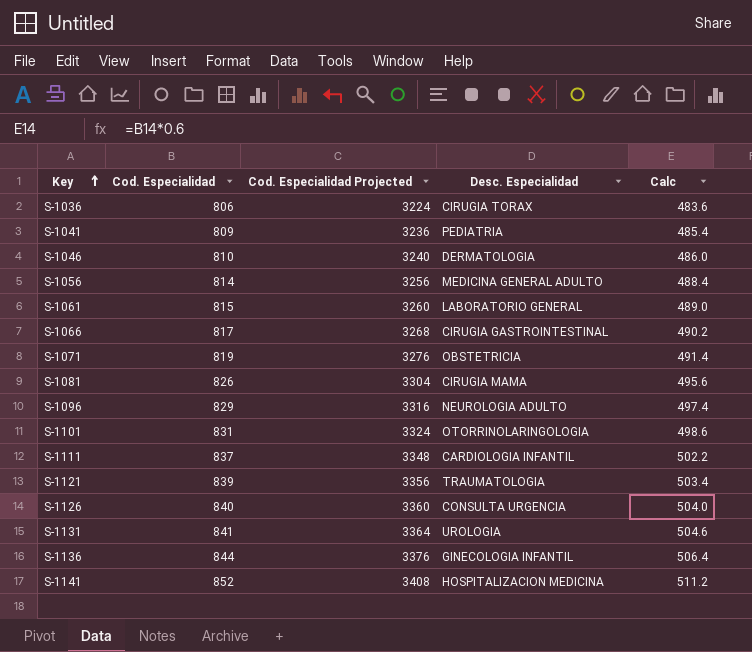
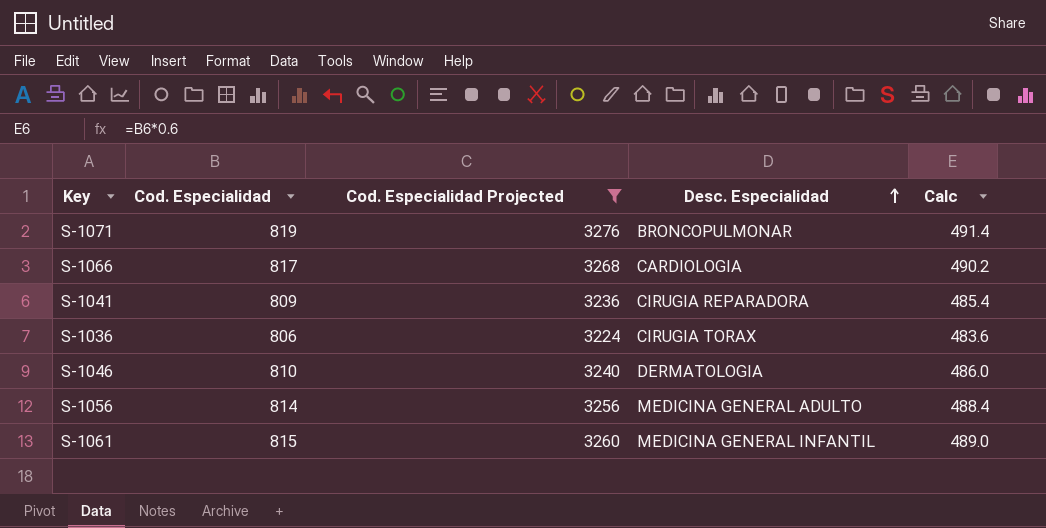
filter: none -> Cod. Especialidad Projected <= 3276
row order: Key ascending -> Desc. Especialidad ascending
S-1071 | Desc. Especialidad: OBSTETRICIA -> BRONCOPULMONAR
S-1066 | Desc. Especialidad: CIRUGIA GASTROINTESTINAL -> CARDIOLOGIA
S-1041 | Desc. Especialidad: PEDIATRIA -> CIRUGIA REPARADORA
S-1061 | Desc. Especialidad: LABORATORIO GENERAL -> MEDICINA GENERAL INFANTIL

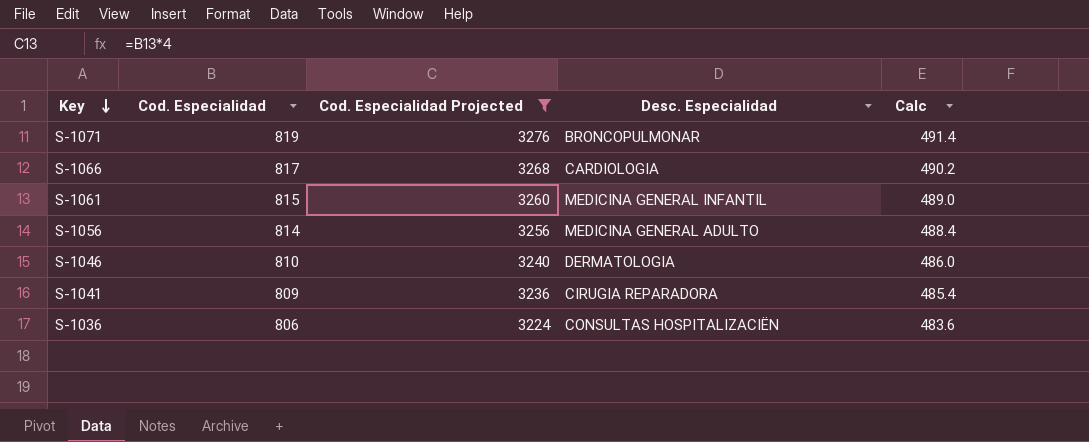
row order: Desc. Especialidad ascending -> Key descending
S-1036 | Desc. Especialidad: CIRUGIA TORAX -> CONSULTAS HOSPITALIZACIËN

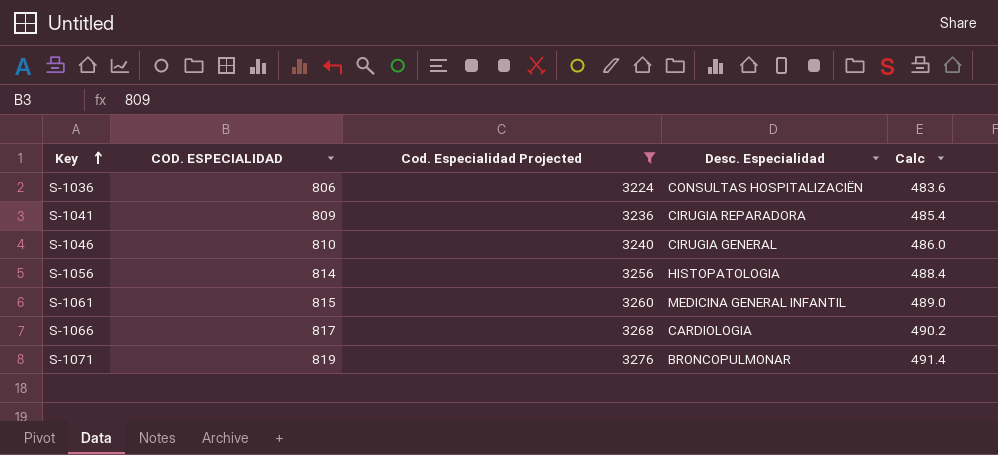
row order: Key descending -> Key ascending
column name: Cod. Especialidad -> COD. ESPECIALIDAD
S-1046 | Desc. Especialidad: DERMATOLOGIA -> CIRUGIA GENERAL
S-1056 | Desc. Especialidad: MEDICINA GENERAL ADULTO -> HISTOPATOLOGIA

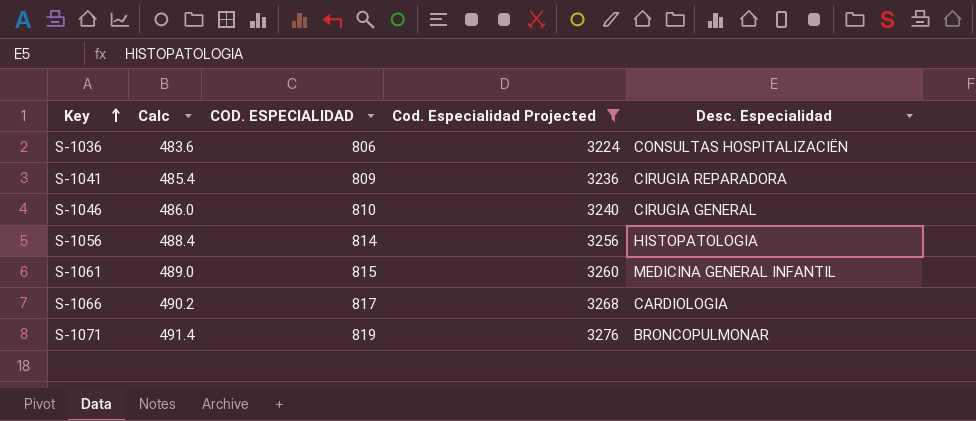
column Calc | position: 5 -> 2

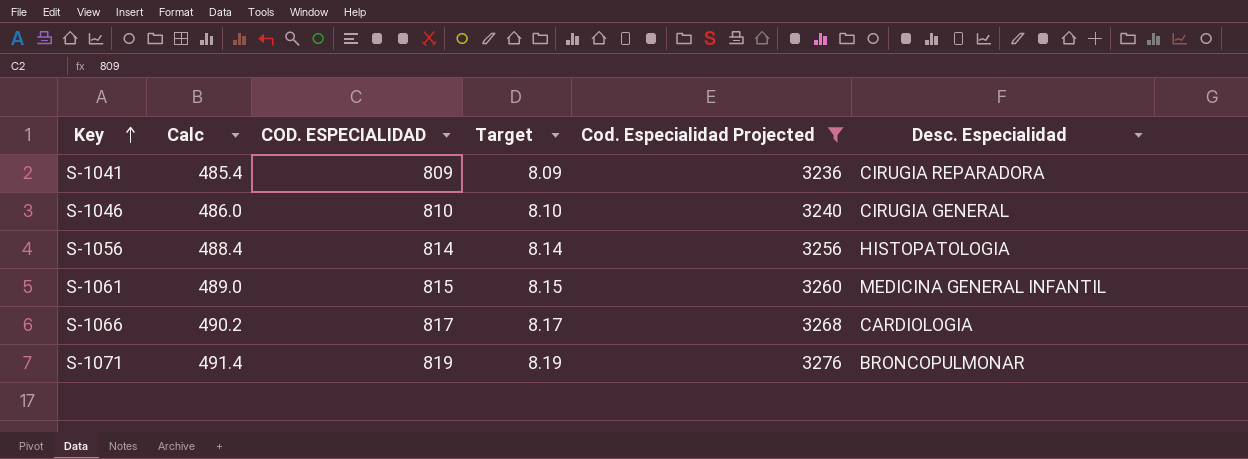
column Target | formula: none -> [COD. ESPECIALIDAD] * 0.01
row S-1036: 483.6 | 806 | 3224 | CONSULTAS HOSPITALIZACIËN -> none

